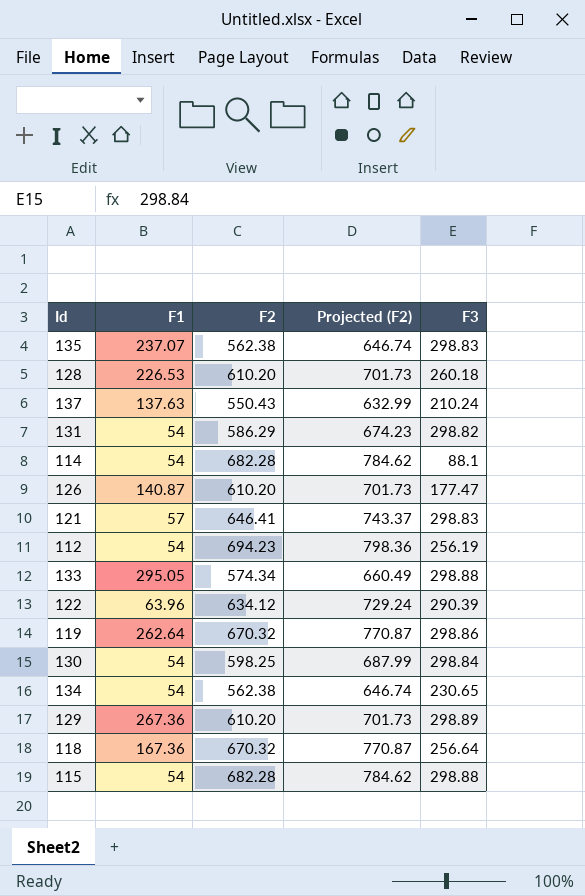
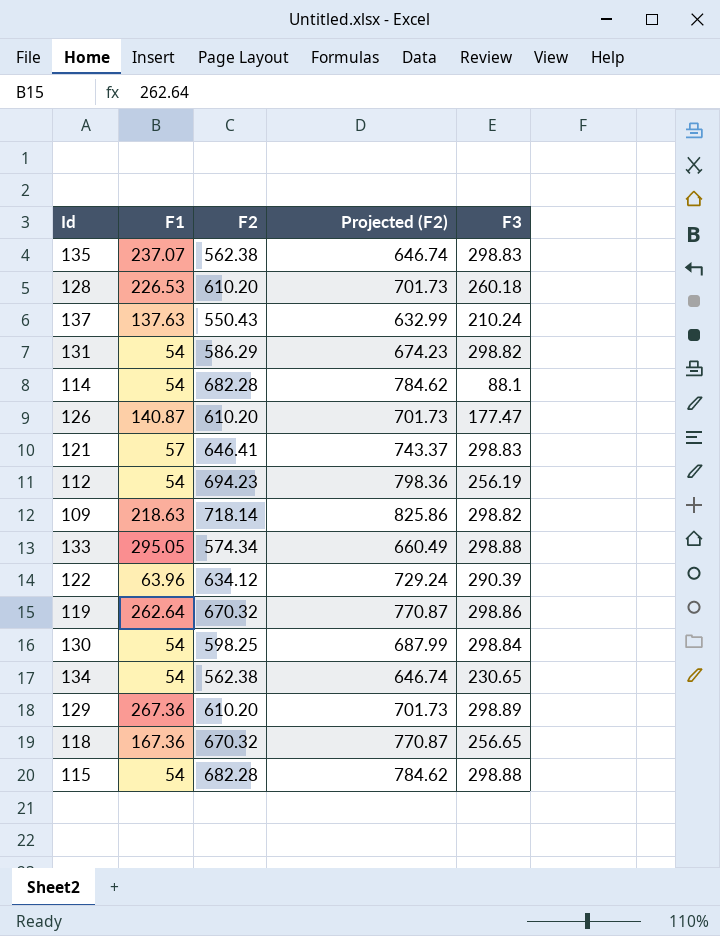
row 109: none -> 218.63 | 718.14 | 825.86 | 298.82
118 | F3: 256.64 -> 256.65

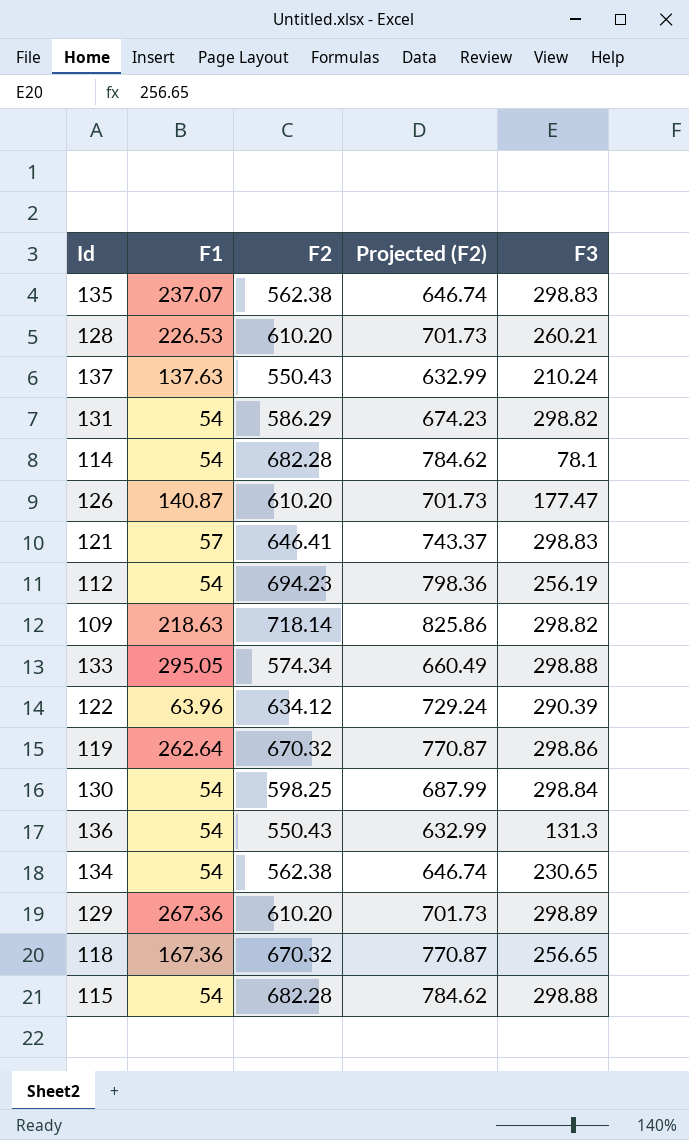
128 | F3: 260.18 -> 260.21
114 | F3: 88.1 -> 78.1
row 136: none -> 54 | 550.43 | 632.99 | 131.3

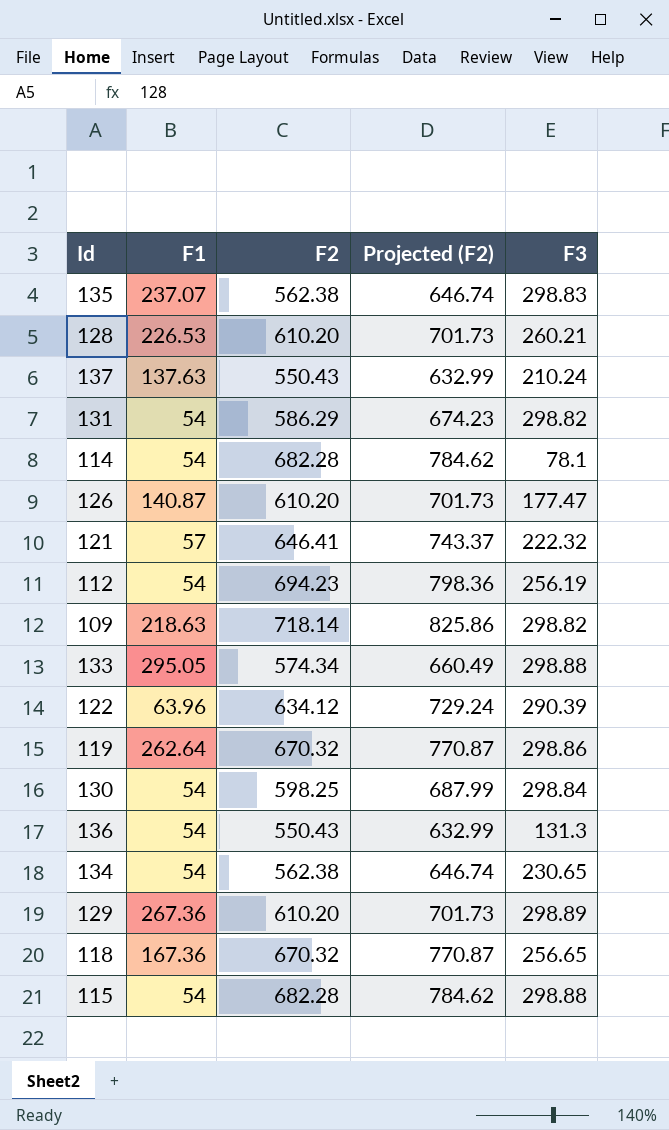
121 | F3: 298.83 -> 222.32

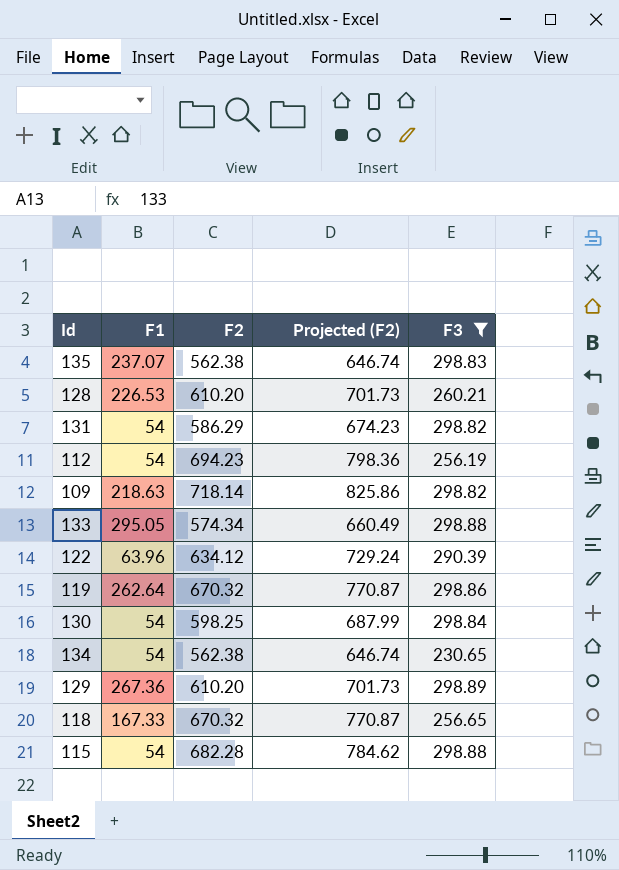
filter: none -> F3 >= 230.65
118 | F1: 167.36 -> 167.33

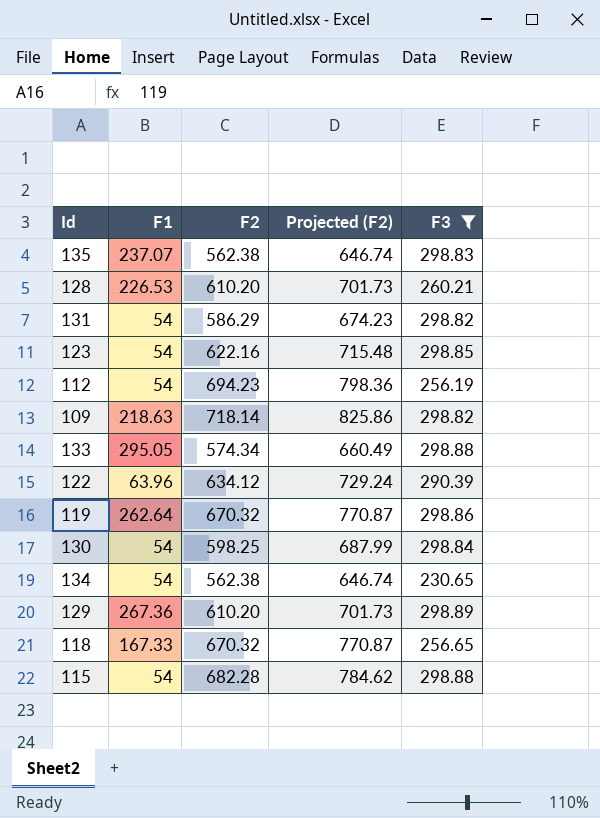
row 123: none -> 54 | 622.16 | 715.48 | 298.85

